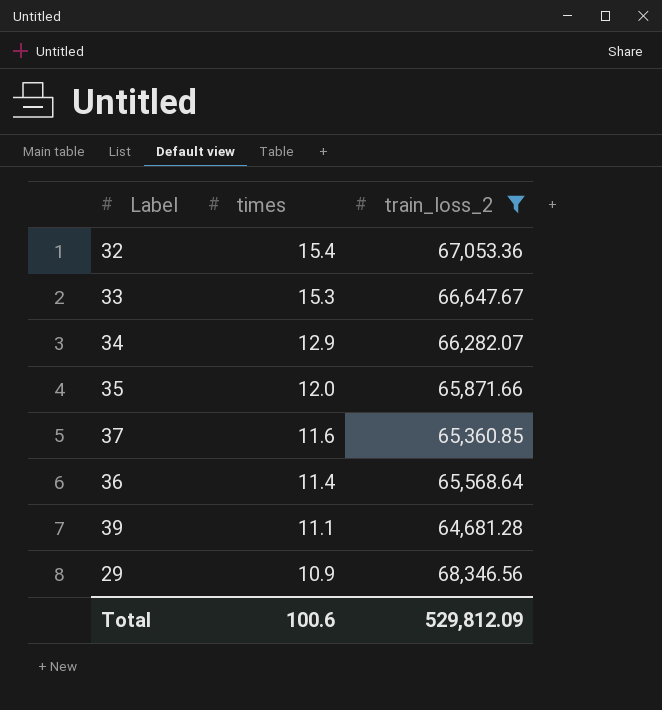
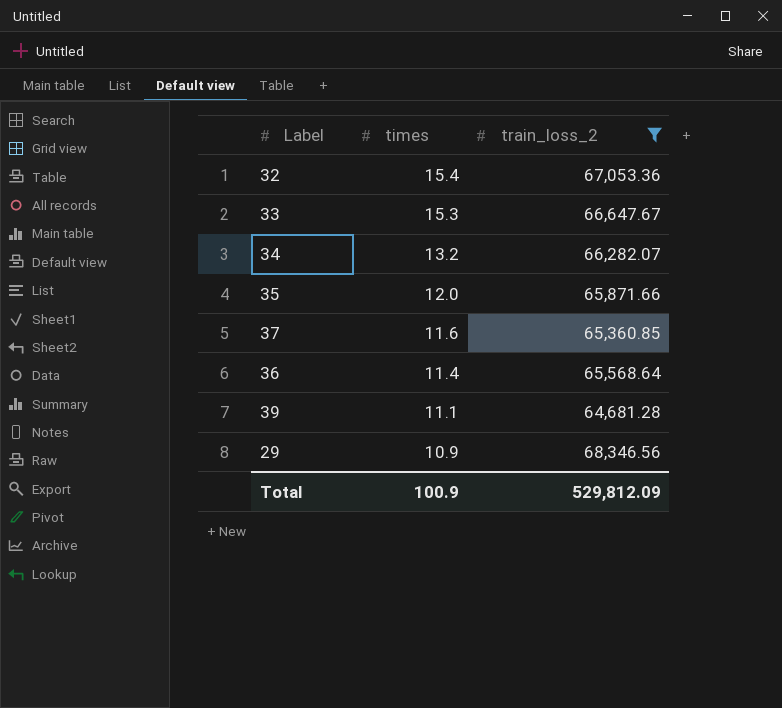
34 | times: 12.9 -> 13.2
Total | times: 100.6 -> 100.9

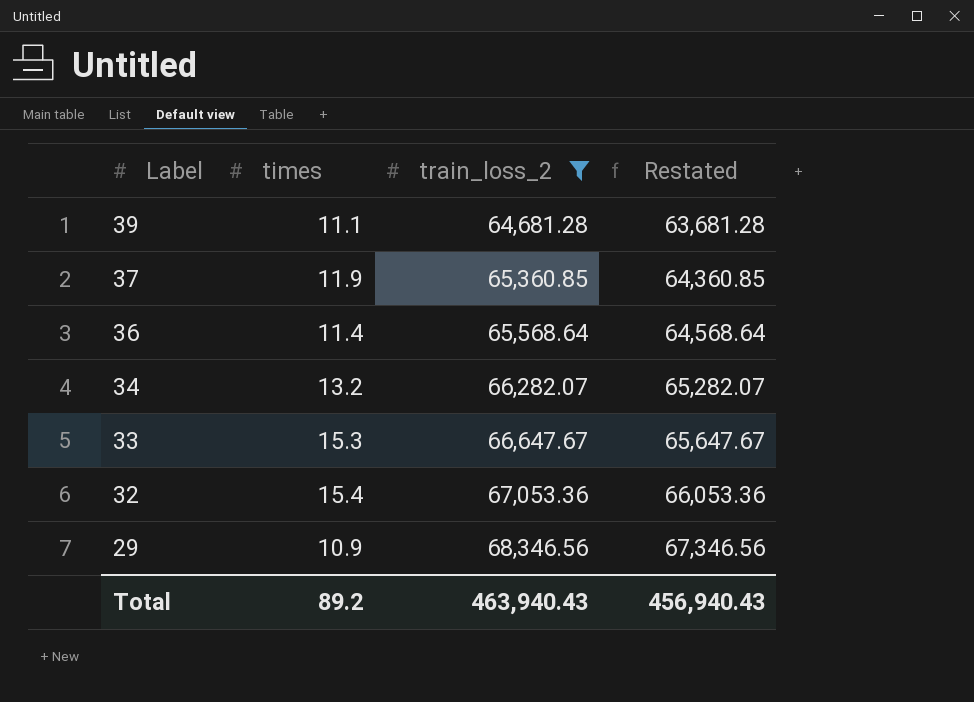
row order: times descending -> Label descending
column Restated | formula: none -> [train_loss_2] - 1000
row 35: 12.0 | 65,871.66 -> none
37 | times: 11.6 -> 11.9
Total | times: 100.9 -> 89.2
Total | train_loss_2: 529,812.09 -> 463,940.43

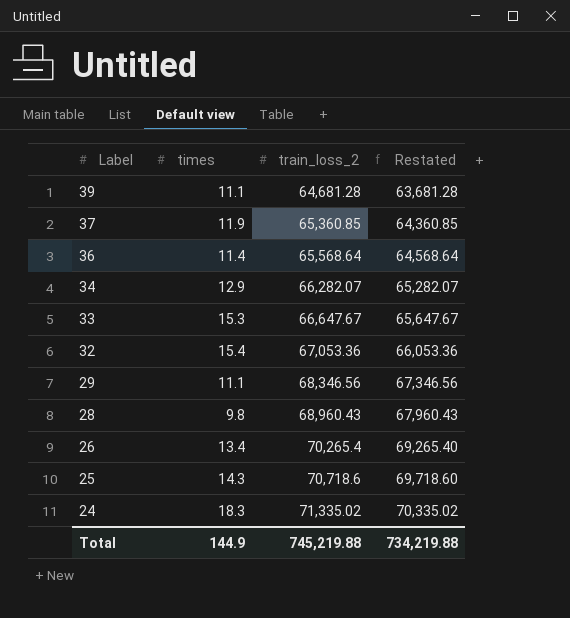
filter: train_loss_2 <= 68,346.56 -> none
34 | times: 13.2 -> 12.9
29 | times: 10.9 -> 11.1
Total | times: 89.2 -> 144.9
Total | train_loss_2: 463,940.43 -> 745,219.88
Total | Restated: 456,940.43 -> 734,219.88

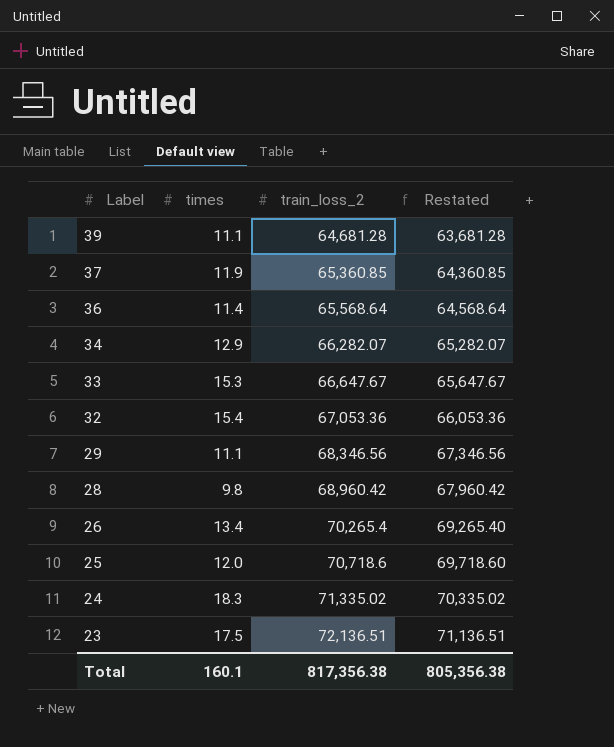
28 | train_loss_2: 68,960.43 -> 68,960.42
28 | Restated: 67,960.43 -> 67,960.42
25 | times: 14.3 -> 12.0
row 23: none -> 17.5 | 72,136.51 | 71,136.51
Total | times: 144.9 -> 160.1
Total | train_loss_2: 745,219.88 -> 817,356.38
Total | Restated: 734,219.88 -> 805,356.38

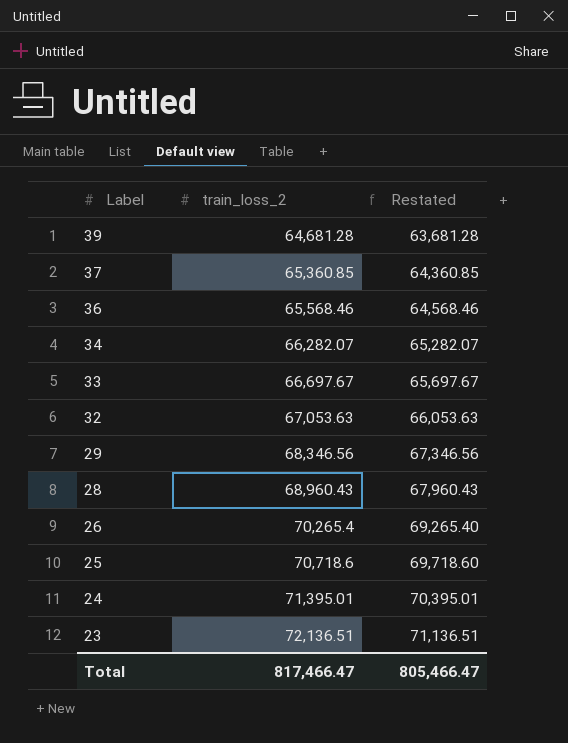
column times | position: 2 -> none
36 | train_loss_2: 65,568.64 -> 65,568.46
36 | Restated: 64,568.64 -> 64,568.46
33 | train_loss_2: 66,647.67 -> 66,697.67
33 | Restated: 65,647.67 -> 65,697.67
32 | train_loss_2: 67,053.36 -> 67,053.63
32 | Restated: 66,053.36 -> 66,053.63
28 | train_loss_2: 68,960.42 -> 68,960.43
28 | Restated: 67,960.42 -> 67,960.43
24 | train_loss_2: 71,335.02 -> 71,395.01
24 | Restated: 70,335.02 -> 70,395.01
Total | train_loss_2: 817,356.38 -> 817,466.47
Total | Restated: 805,356.38 -> 805,466.47

